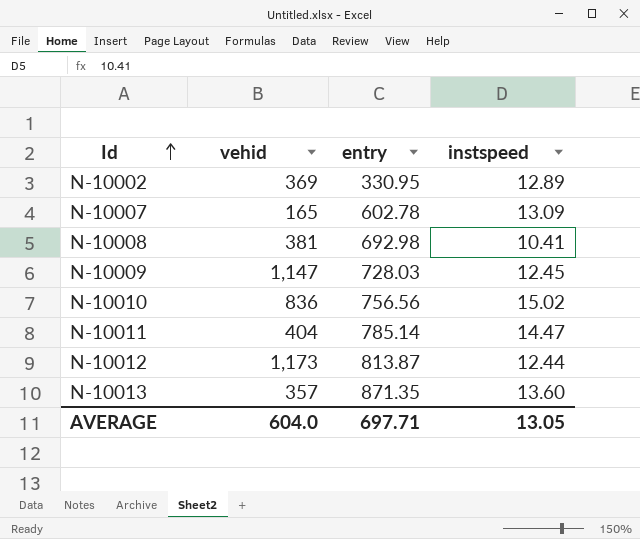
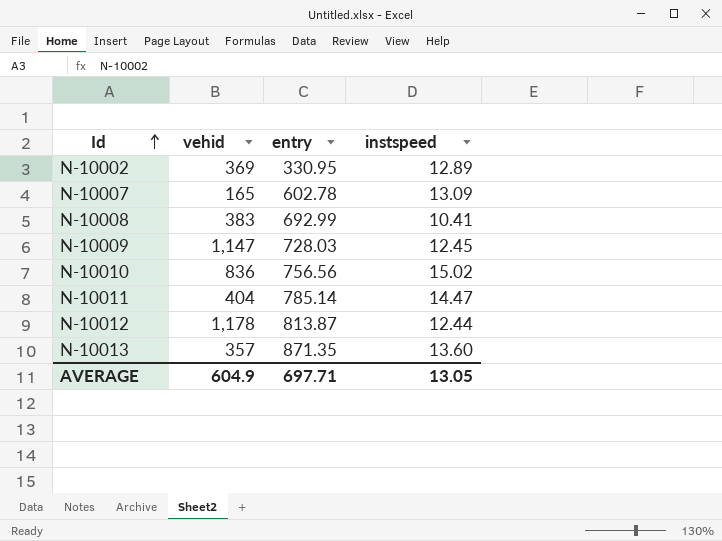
N-10008 | vehid: 381 -> 383
N-10008 | entry: 692.98 -> 692.99
N-10012 | vehid: 1,173 -> 1,178
AVERAGE | vehid: 604.0 -> 604.9

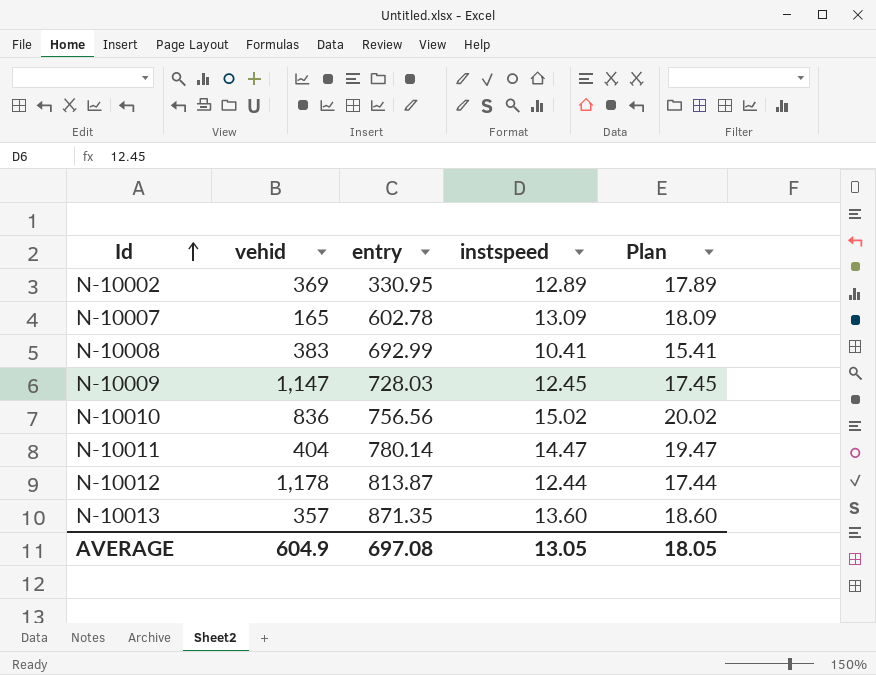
column Plan | formula: none -> [instspeed] + 5
N-10011 | entry: 785.14 -> 780.14
AVERAGE | entry: 697.71 -> 697.08

